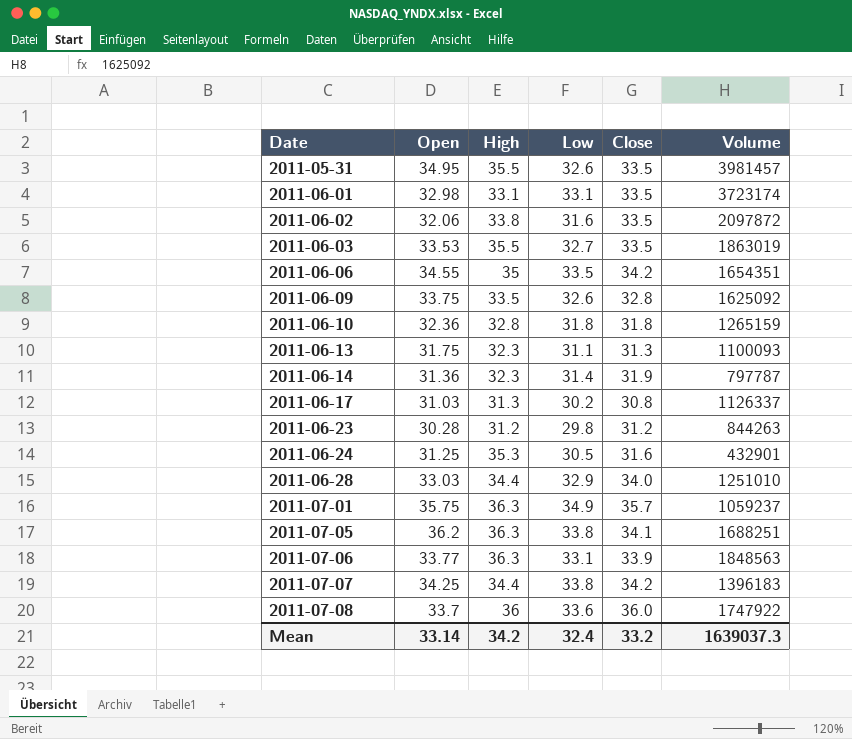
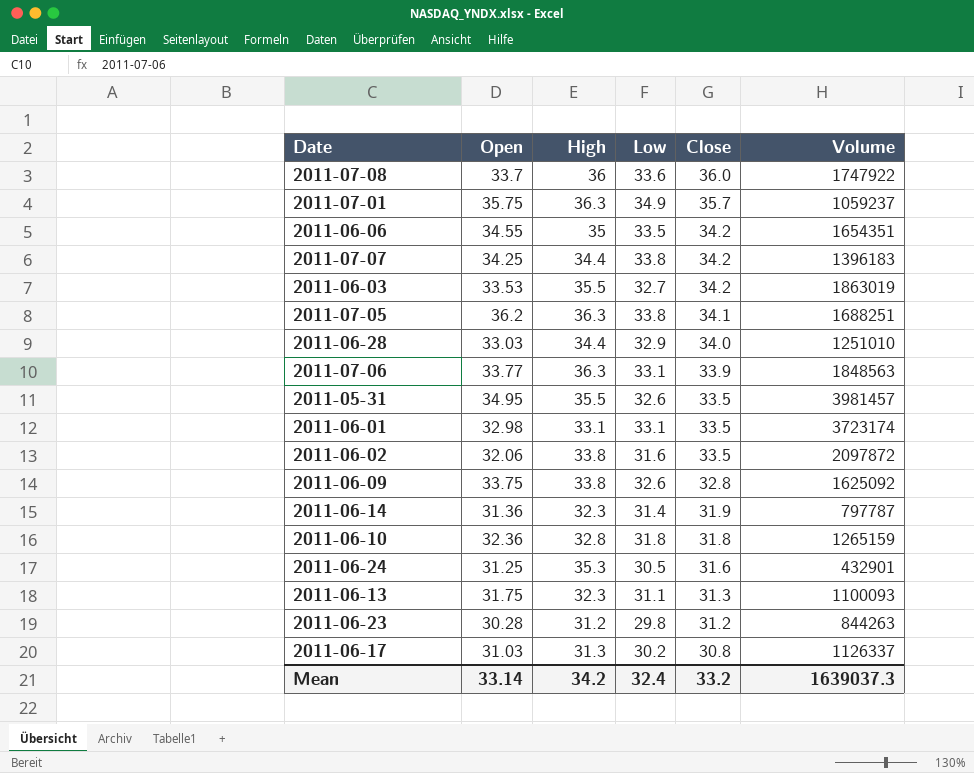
row order: Date ascending -> Close descending
2011-06-03 | Close: 33.5 -> 34.2
2011-06-09 | High: 33.5 -> 33.8

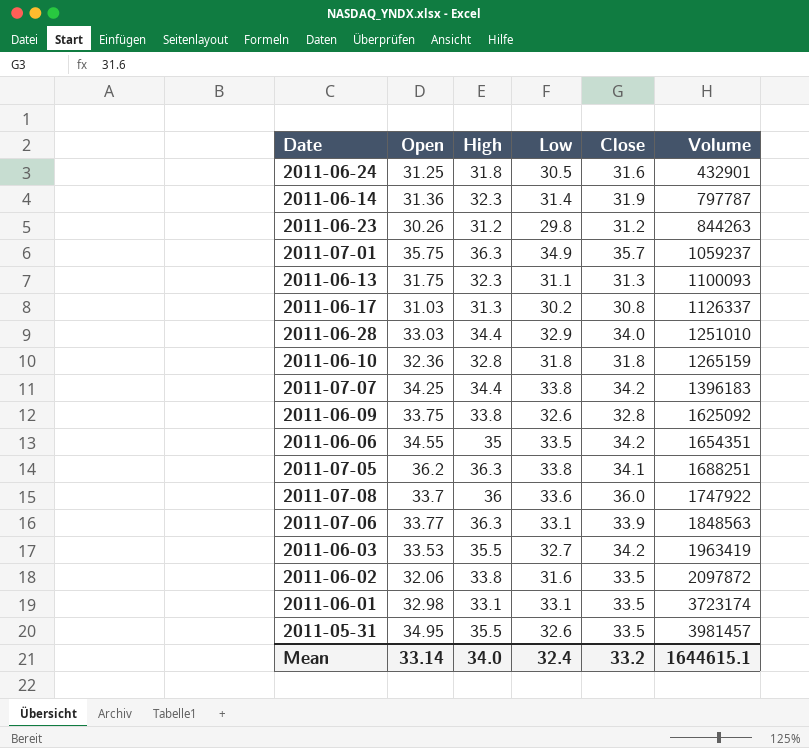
row order: Close descending -> Volume ascending
2011-06-24 | High: 35.3 -> 31.8
2011-06-23 | Open: 30.28 -> 30.26
2011-06-03 | Volume: 1863019 -> 1963419
Mean | High: 34.2 -> 34.0
Mean | Volume: 1639037.3 -> 1644615.1

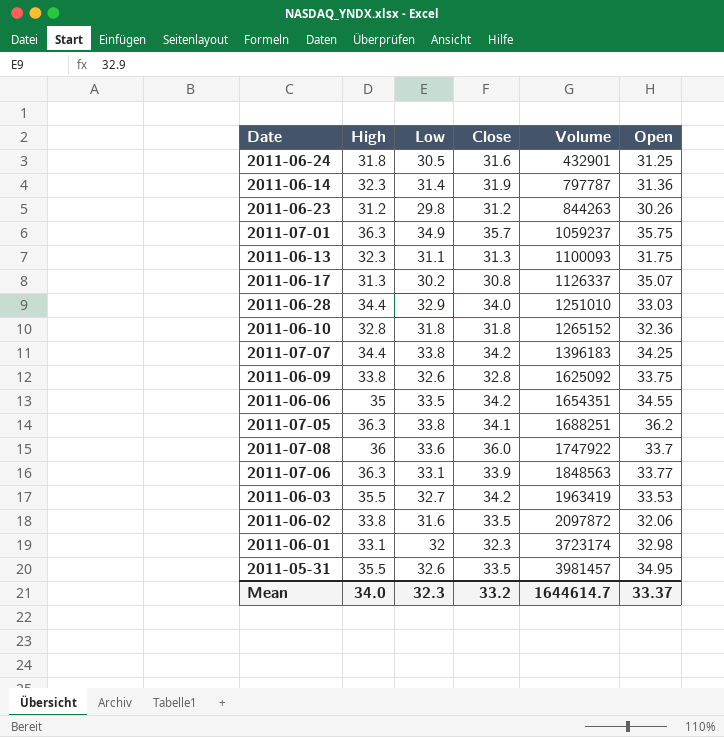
column Open | position: 2 -> 6
2011-06-17 | Open: 31.03 -> 35.07
2011-06-10 | Volume: 1265159 -> 1265152
2011-06-01 | Low: 33.1 -> 32
2011-06-01 | Close: 33.5 -> 32.3
Mean | Low: 32.4 -> 32.3
Mean | Volume: 1644615.1 -> 1644614.7
Mean | Open: 33.14 -> 33.37

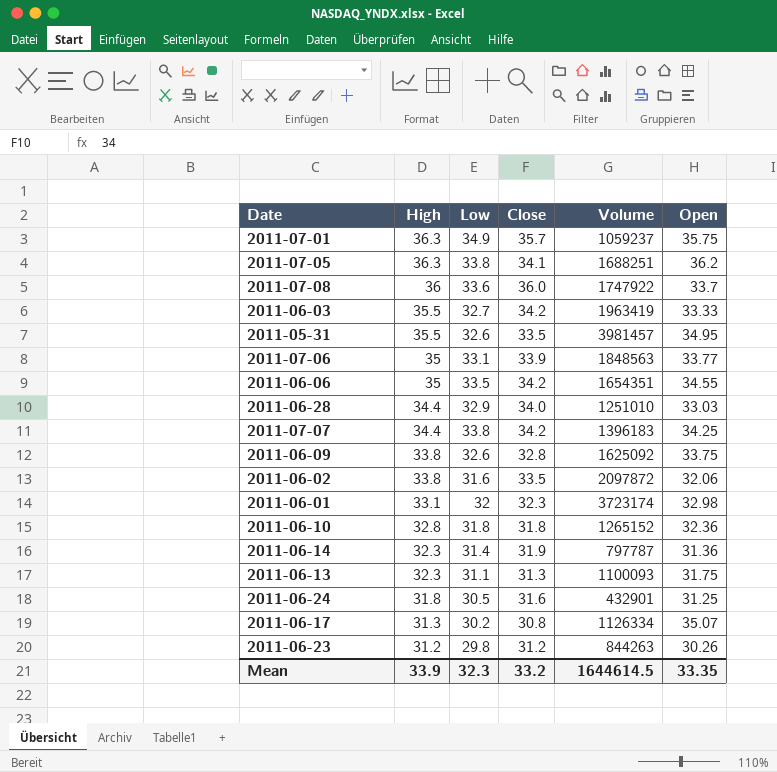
row order: Volume ascending -> High descending
2011-06-03 | Open: 33.53 -> 33.33
2011-07-06 | High: 36.3 -> 35
2011-06-17 | Volume: 1126337 -> 1126334
Mean | High: 34.0 -> 33.9
Mean | Volume: 1644614.7 -> 1644614.5
Mean | Open: 33.37 -> 33.35

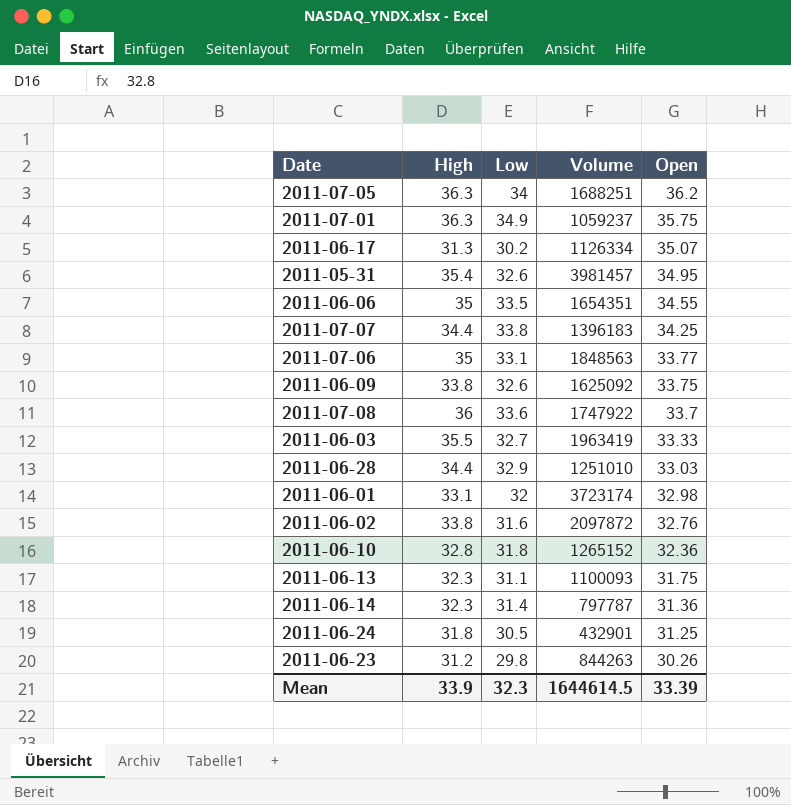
row order: High descending -> Open descending
column Close | position: 4 -> none
2011-07-05 | Low: 33.8 -> 34
2011-05-31 | High: 35.5 -> 35.4
2011-06-02 | Open: 32.06 -> 32.76
Mean | Open: 33.35 -> 33.39

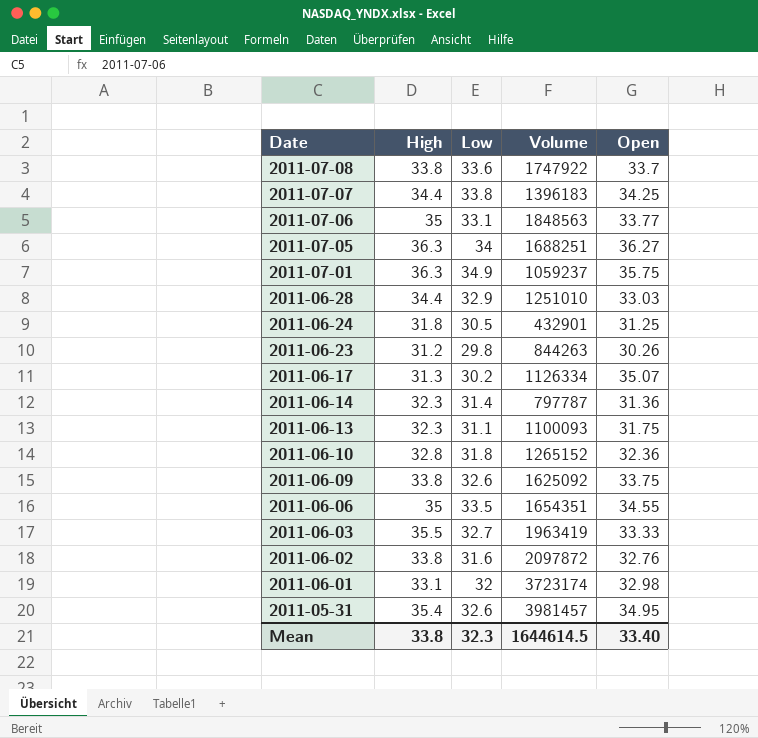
row order: Open descending -> Date descending
2011-07-08 | High: 36 -> 33.8
2011-07-05 | Open: 36.2 -> 36.27
Mean | High: 33.9 -> 33.8
Mean | Open: 33.39 -> 33.40

